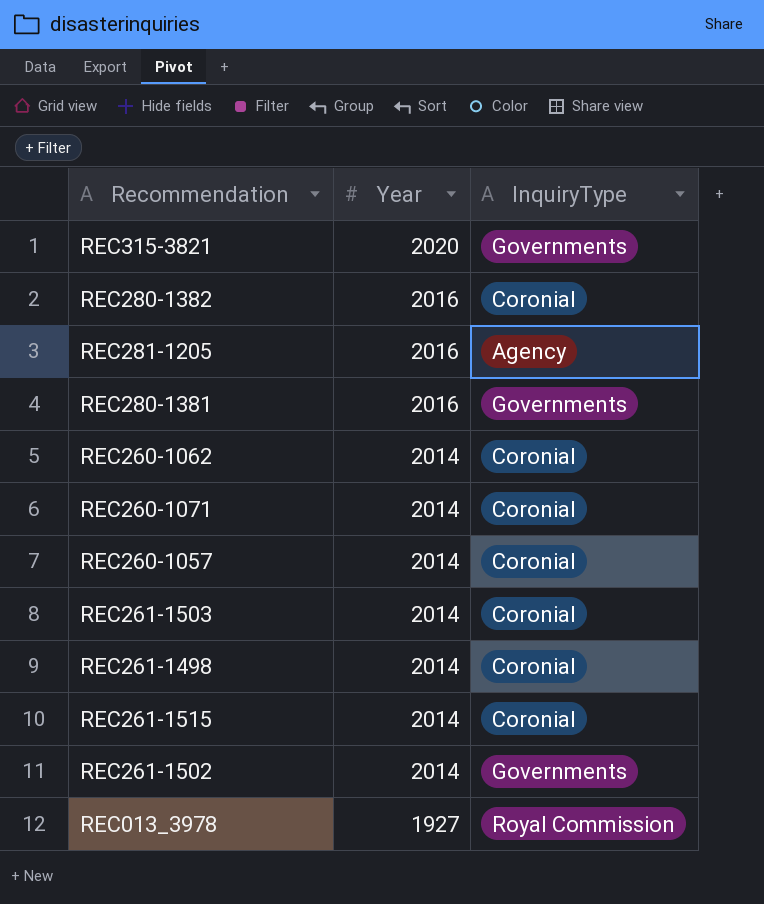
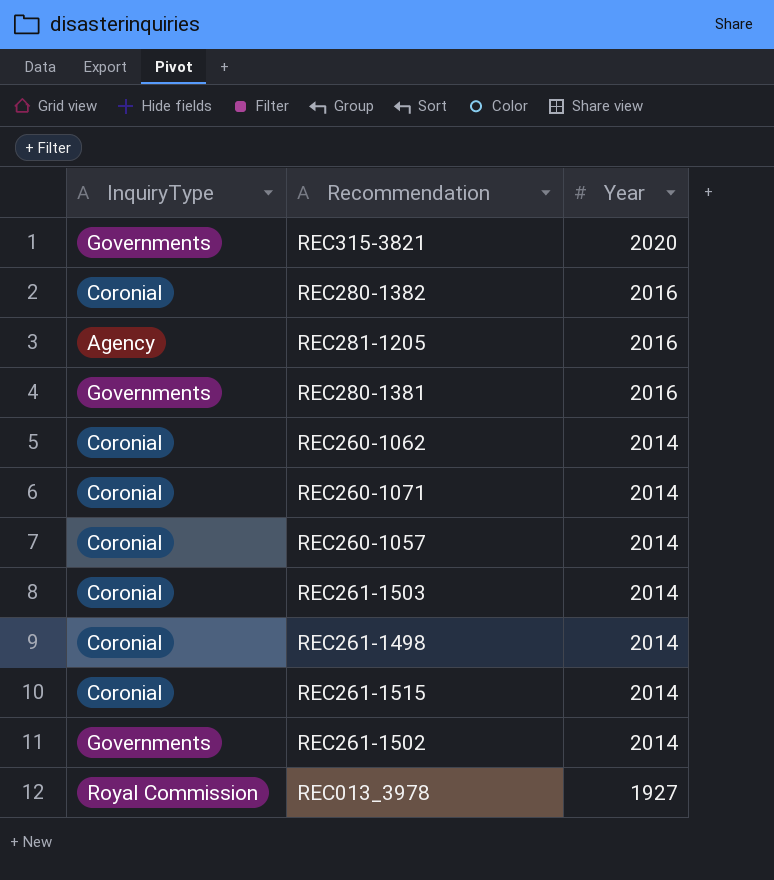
column InquiryType | position: 3 -> 1

